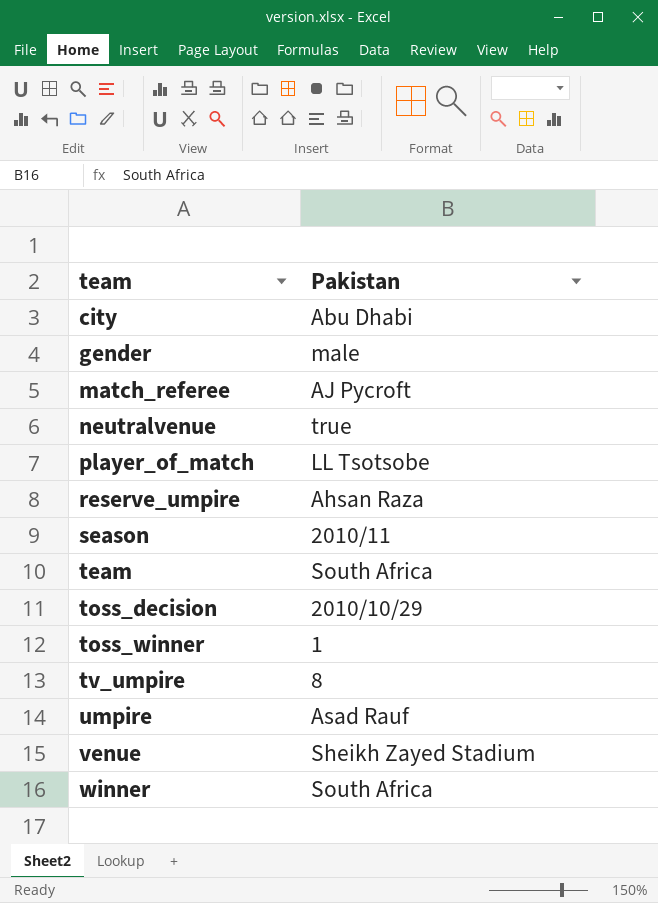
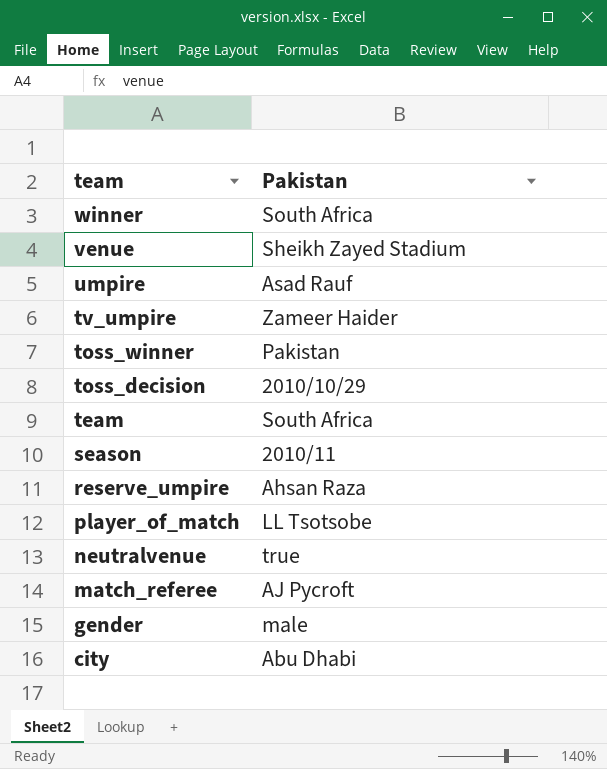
row order: team ascending -> team descending
tv_umpire | Pakistan: 8 -> Zameer Haider
toss_winner | Pakistan: 1 -> Pakistan

